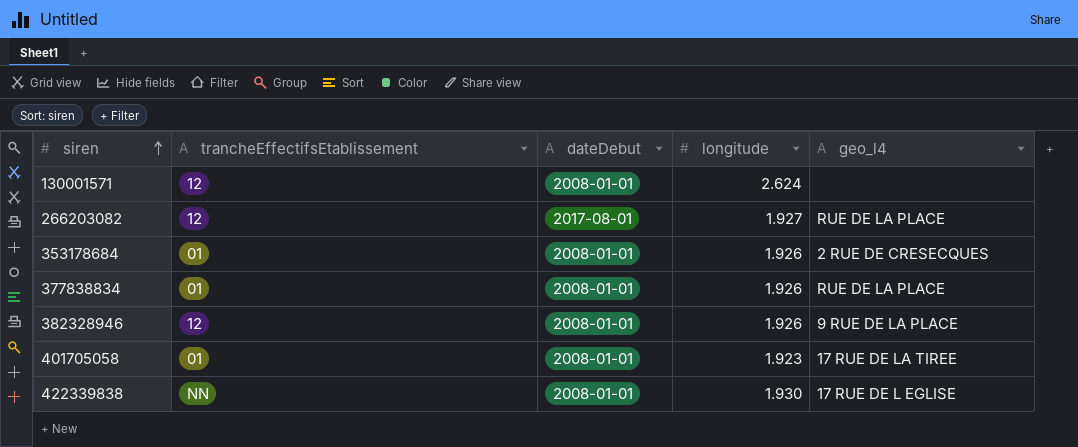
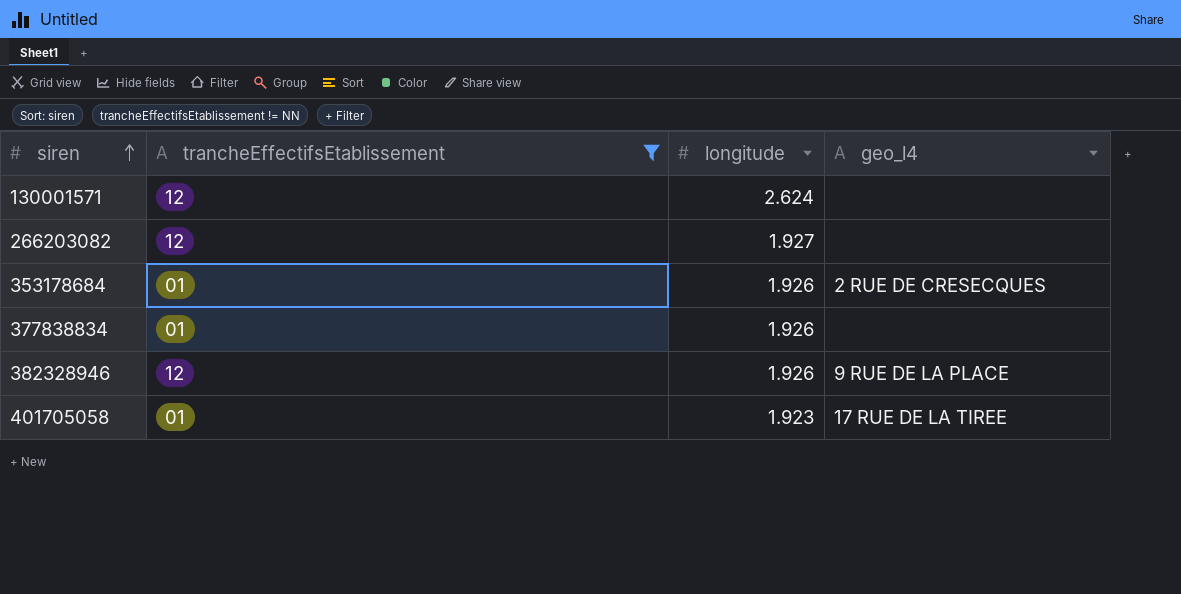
filter: none -> trancheEffectifsEtablissement != NN
column dateDebut | position: 3 -> none
266203082 | geo_l4: RUE DE LA PLACE -> none
377838834 | geo_l4: RUE DE LA PLACE -> none

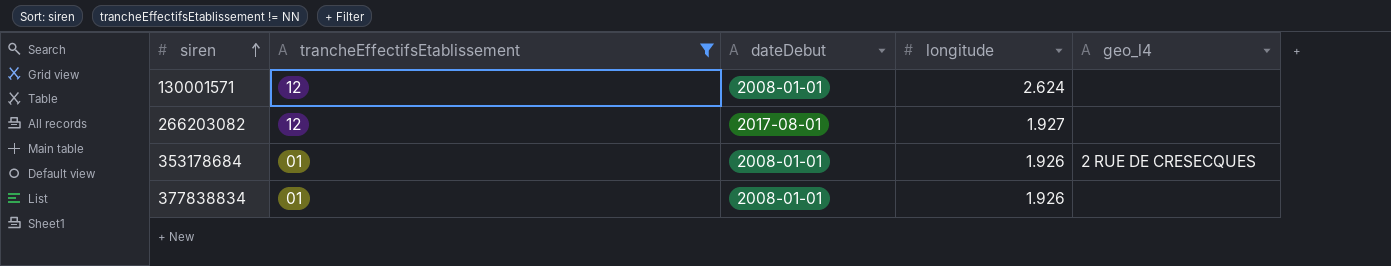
column dateDebut | position: none -> 3
row 382328946: 12 | 1.926 | 9 RUE DE LA PLACE -> none
row 401705058: 01 | 1.923 | 17 RUE DE LA TIREE -> none

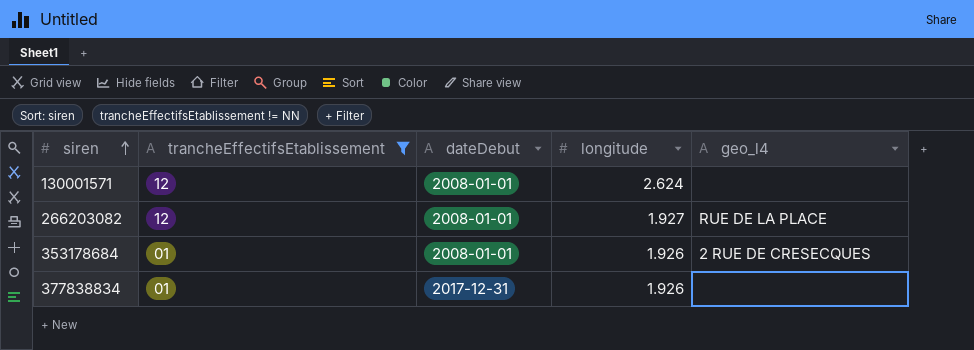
266203082 | dateDebut: 2017-08-01 -> 2008-01-01
266203082 | geo_l4: none -> RUE DE LA PLACE
377838834 | dateDebut: 2008-01-01 -> 2017-12-31

